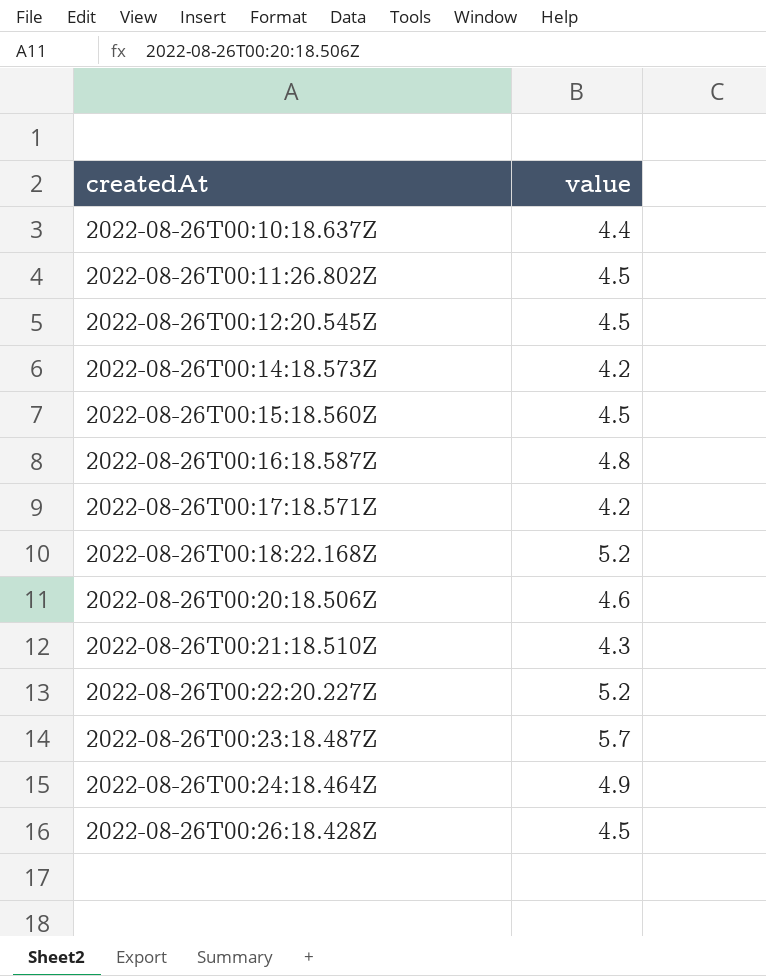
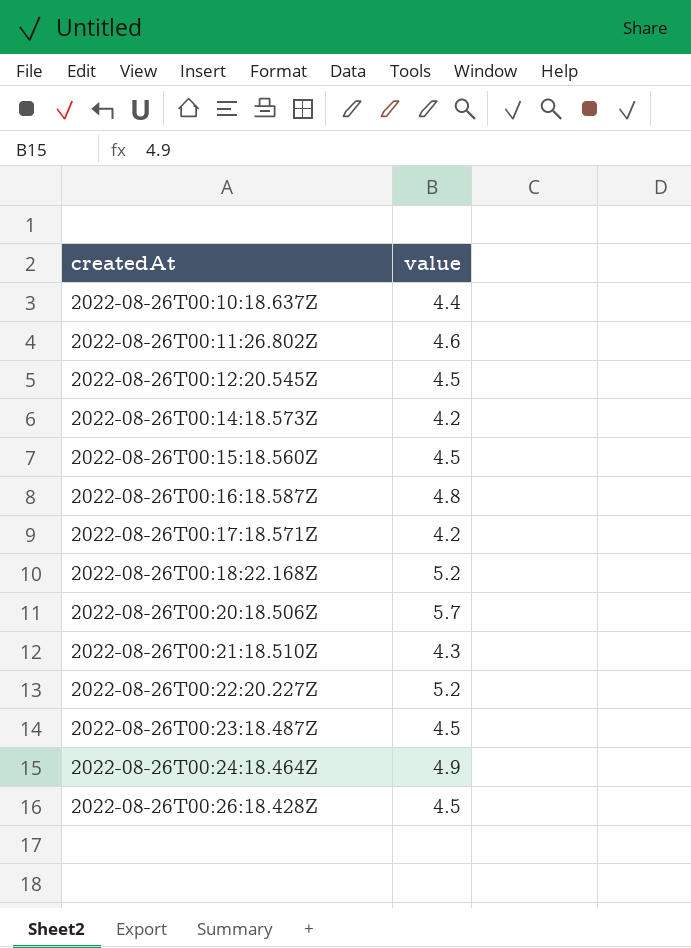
2022-08-26T00:11:26.802Z | value: 4.5 -> 4.6
2022-08-26T00:20:18.506Z | value: 4.6 -> 5.7
2022-08-26T00:23:18.487Z | value: 5.7 -> 4.5

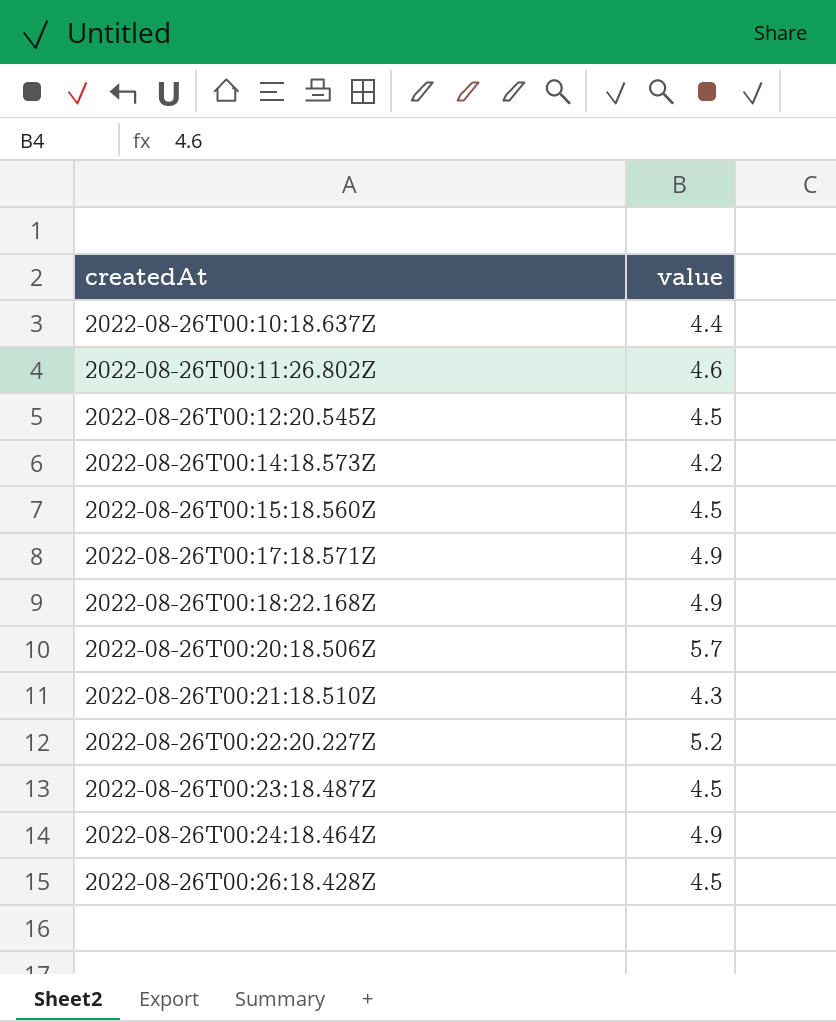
row 2022-08-26T00:16:18.587Z: 4.8 -> none
2022-08-26T00:17:18.571Z | value: 4.2 -> 4.9
2022-08-26T00:18:22.168Z | value: 5.2 -> 4.9

